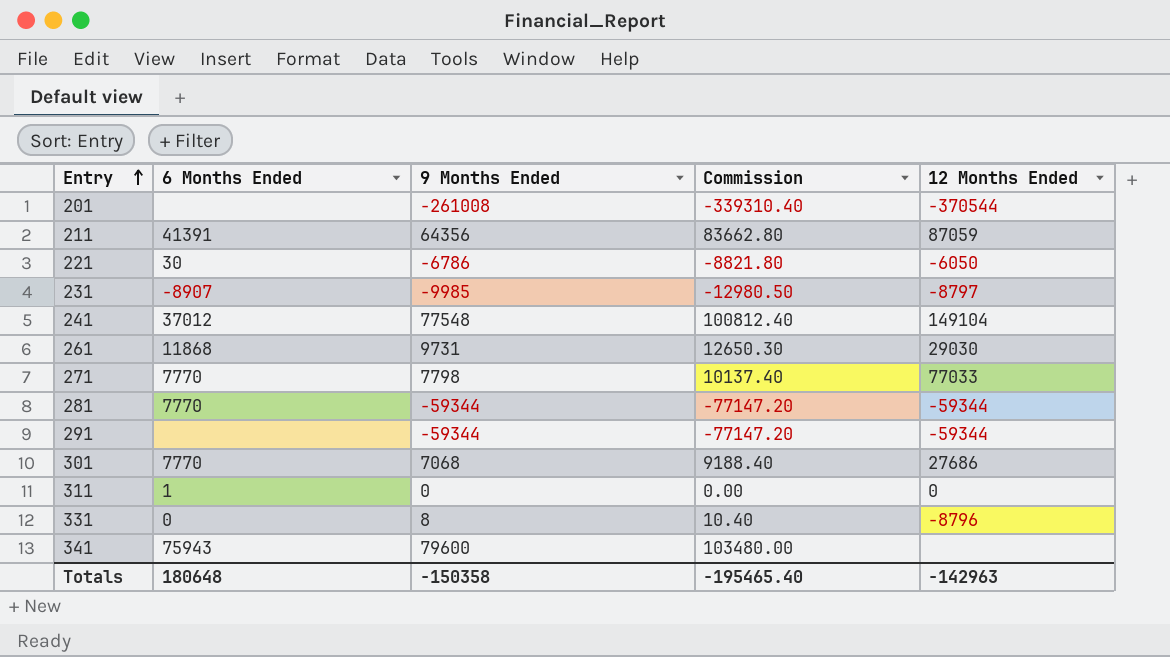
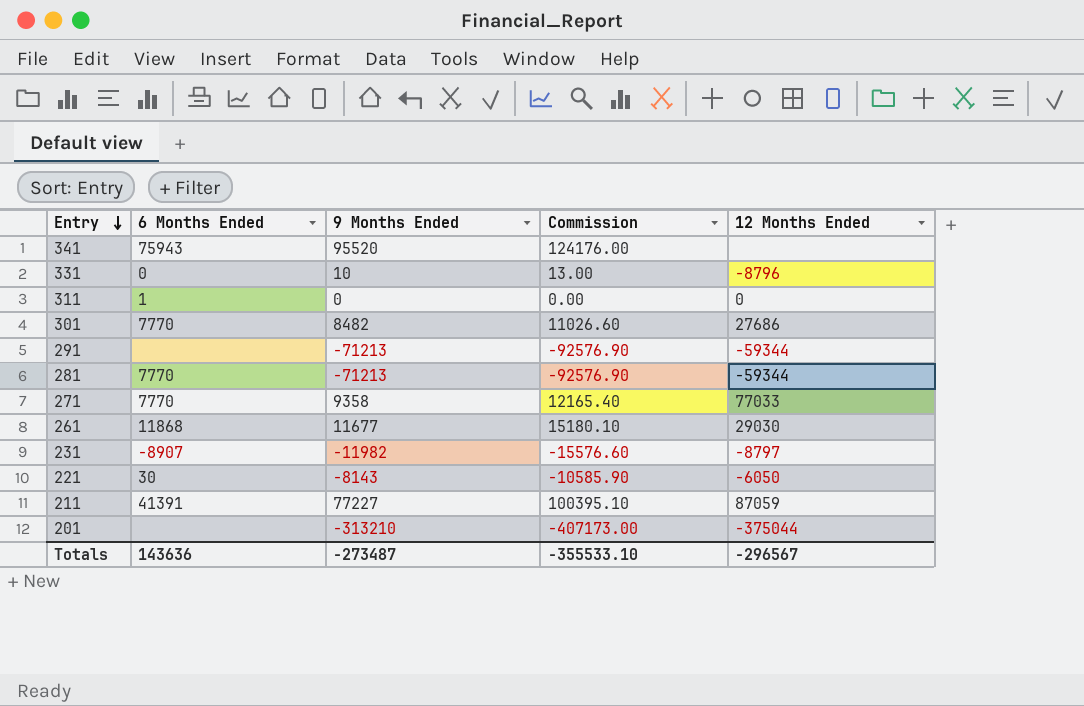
row order: Entry ascending -> Entry descending
row 241: 37012 | 77548 | 100812.40 | 149104 -> none
341 | 9 Months Ended: 79600 -> 95520
341 | Commission: 103480.00 -> 124176.00
331 | 9 Months Ended: 8 -> 10
331 | Commission: 10.40 -> 13.00
301 | 9 Months Ended: 7068 -> 8482
301 | Commission: 9188.40 -> 11026.60
291 | 9 Months Ended: -59344 -> -71213
291 | Commission: -77147.20 -> -92576.90
281 | 9 Months Ended: -59344 -> -71213
281 | Commission: -77147.20 -> -92576.90
271 | 9 Months Ended: 7798 -> 9358
271 | Commission: 10137.40 -> 12165.40
261 | 9 Months Ended: 9731 -> 11677
261 | Commission: 12650.30 -> 15180.10
231 | 9 Months Ended: -9985 -> -11982
231 | Commission: -12980.50 -> -15576.60
221 | 9 Months Ended: -6786 -> -8143
221 | Commission: -8821.80 -> -10585.90
211 | 9 Months Ended: 64356 -> 77227
211 | Commission: 83662.80 -> 100395.10
201 | 9 Months Ended: -261008 -> -313210
201 | Commission: -339310.40 -> -407173.00
201 | 12 Months Ended: -370544 -> -375044
Totals | 6 Months Ended: 180648 -> 143636
Totals | 9 Months Ended: -150358 -> -273487
Totals | Commission: -195465.40 -> -355533.10
Totals | 12 Months Ended: -142963 -> -296567

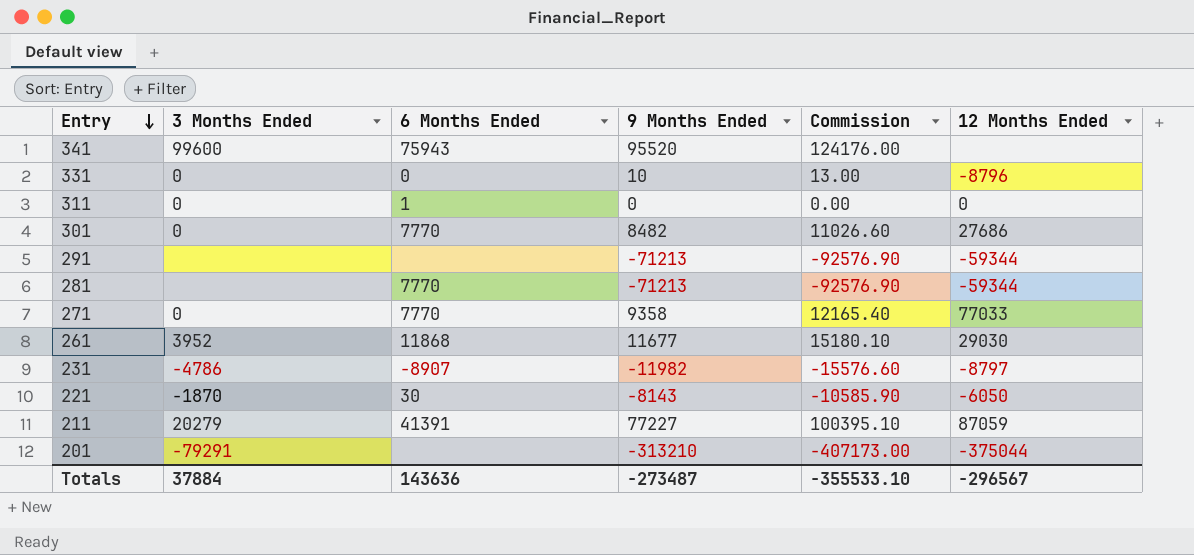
column 3 Months Ended | position: none -> 2

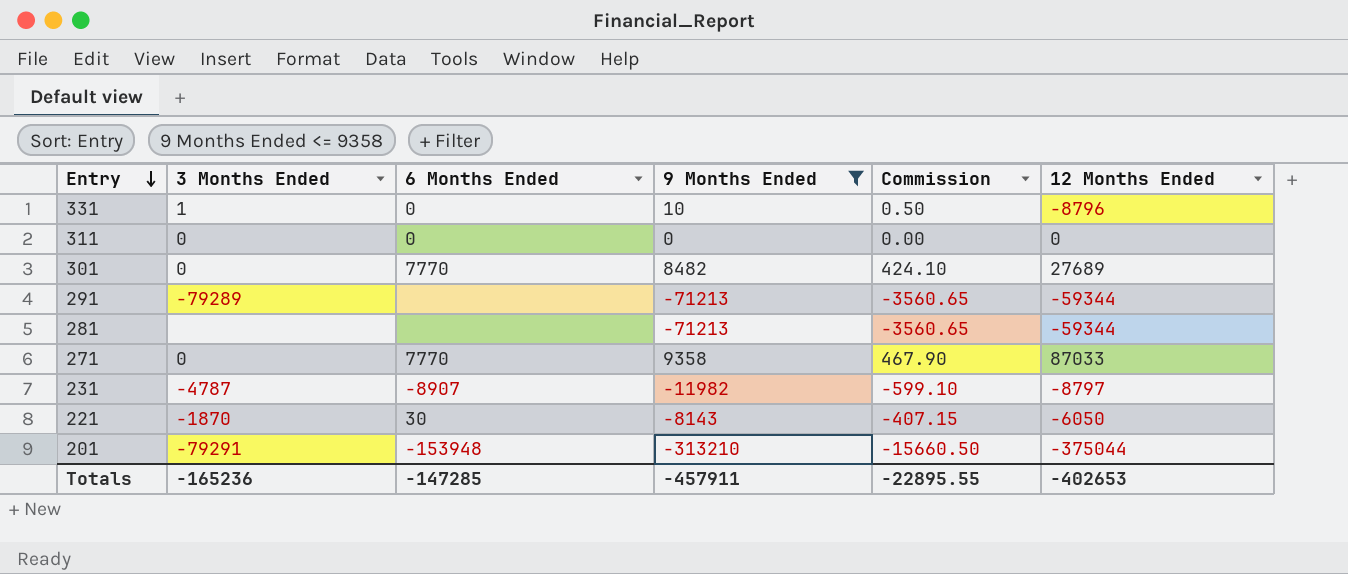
filter: none -> 9 Months Ended <= 9358
column Commission | formula: [9 Months Ended] * 1.3 -> [9 Months Ended] * 0.05
331 | 3 Months Ended: 0 -> 1
311 | 6 Months Ended: 1 -> 0
301 | 12 Months Ended: 27686 -> 27689
291 | 3 Months Ended: none -> -79289
281 | 6 Months Ended: 7770 -> none
271 | 12 Months Ended: 77033 -> 87033
231 | 3 Months Ended: -4786 -> -4787
201 | 6 Months Ended: none -> -153948
Totals | 3 Months Ended: 37884 -> -165236
Totals | 6 Months Ended: 143636 -> -147285
Totals | 9 Months Ended: -273487 -> -457911
Totals | Commission: -355533.10 -> -22895.55
Totals | 12 Months Ended: -296567 -> -402653

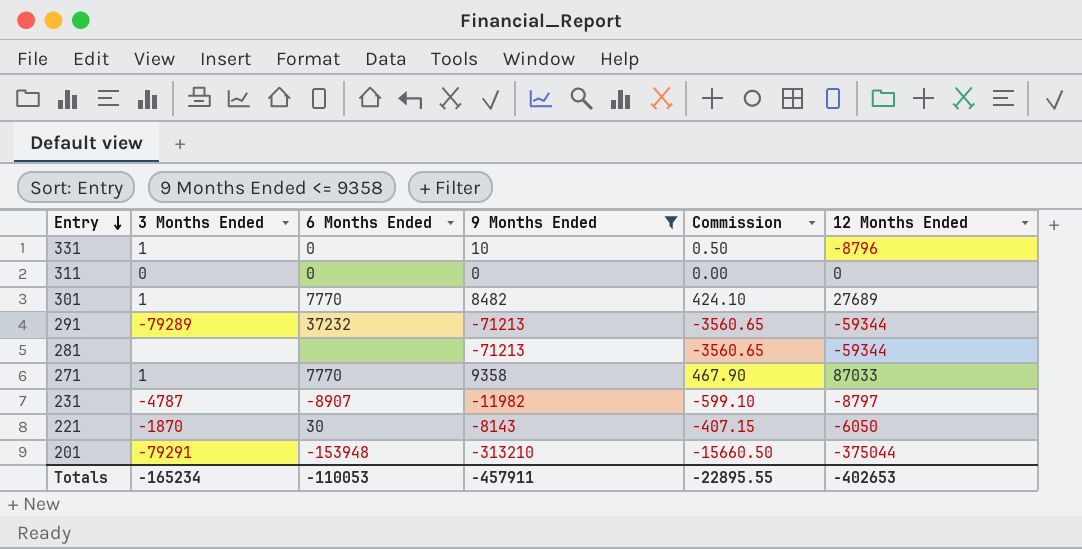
301 | 3 Months Ended: 0 -> 1
291 | 6 Months Ended: none -> 37232
271 | 3 Months Ended: 0 -> 1
Totals | 3 Months Ended: -165236 -> -165234
Totals | 6 Months Ended: -147285 -> -110053

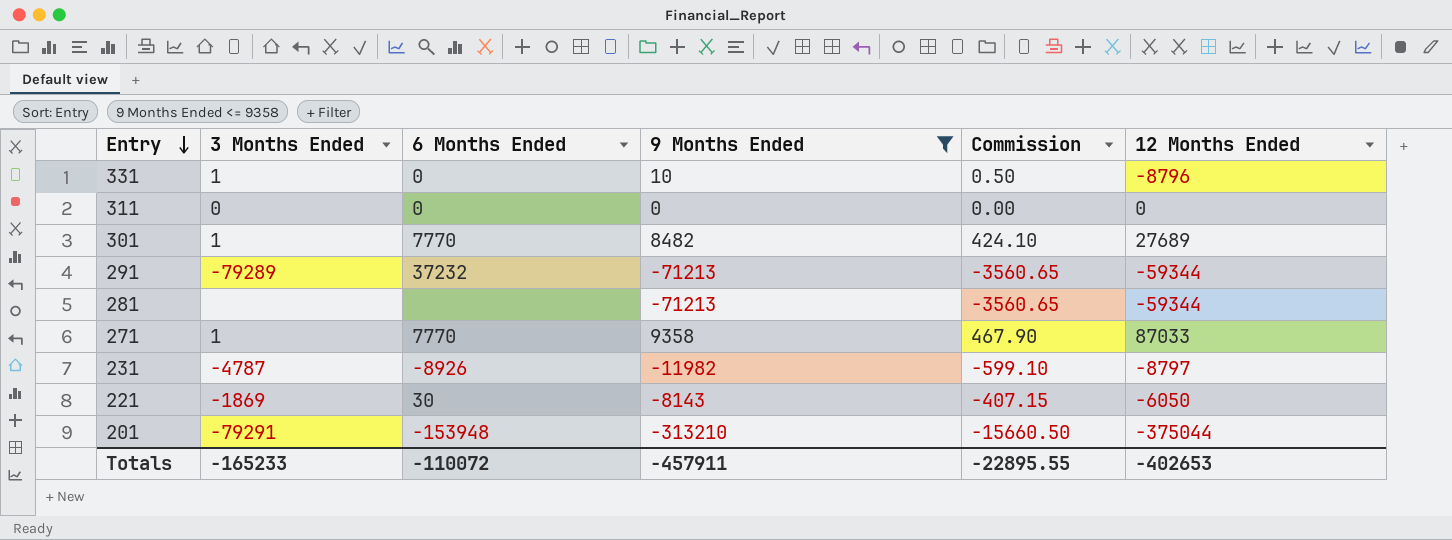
231 | 6 Months Ended: -8907 -> -8926
221 | 3 Months Ended: -1870 -> -1869
Totals | 3 Months Ended: -165234 -> -165233
Totals | 6 Months Ended: -110053 -> -110072

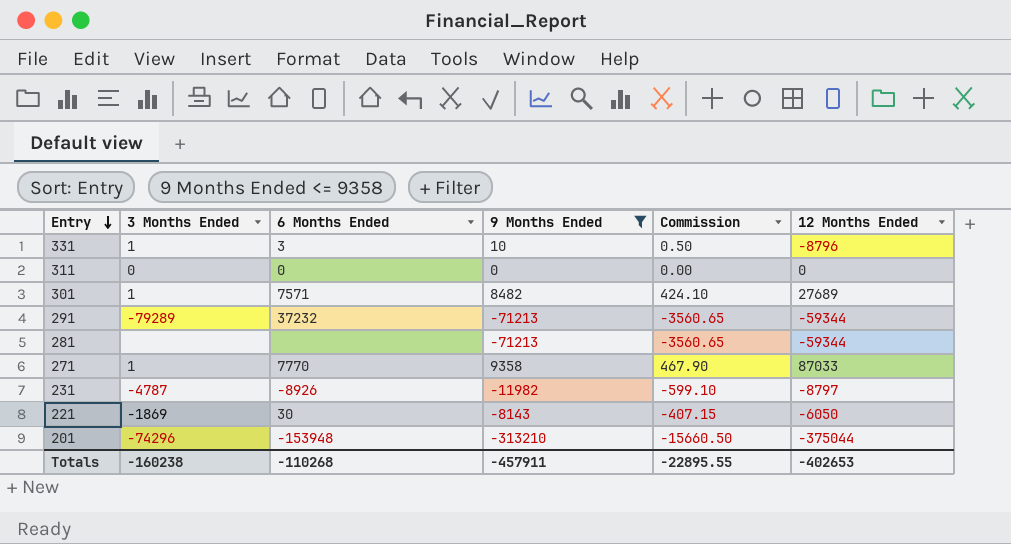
331 | 6 Months Ended: 0 -> 3
301 | 6 Months Ended: 7770 -> 7571
201 | 3 Months Ended: -79291 -> -74296
Totals | 3 Months Ended: -165233 -> -160238
Totals | 6 Months Ended: -110072 -> -110268

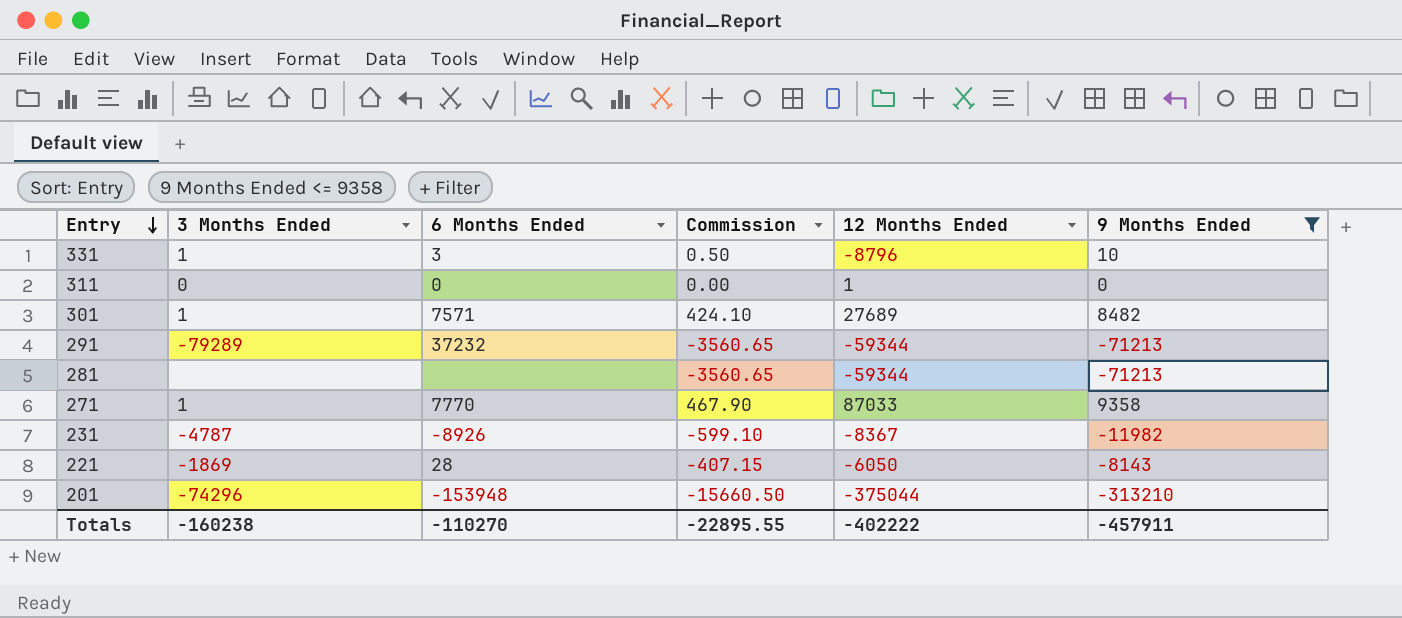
column 9 Months Ended | position: 4 -> 6
311 | 12 Months Ended: 0 -> 1
231 | 12 Months Ended: -8797 -> -8367
221 | 6 Months Ended: 30 -> 28
Totals | 6 Months Ended: -110268 -> -110270
Totals | 12 Months Ended: -402653 -> -402222

